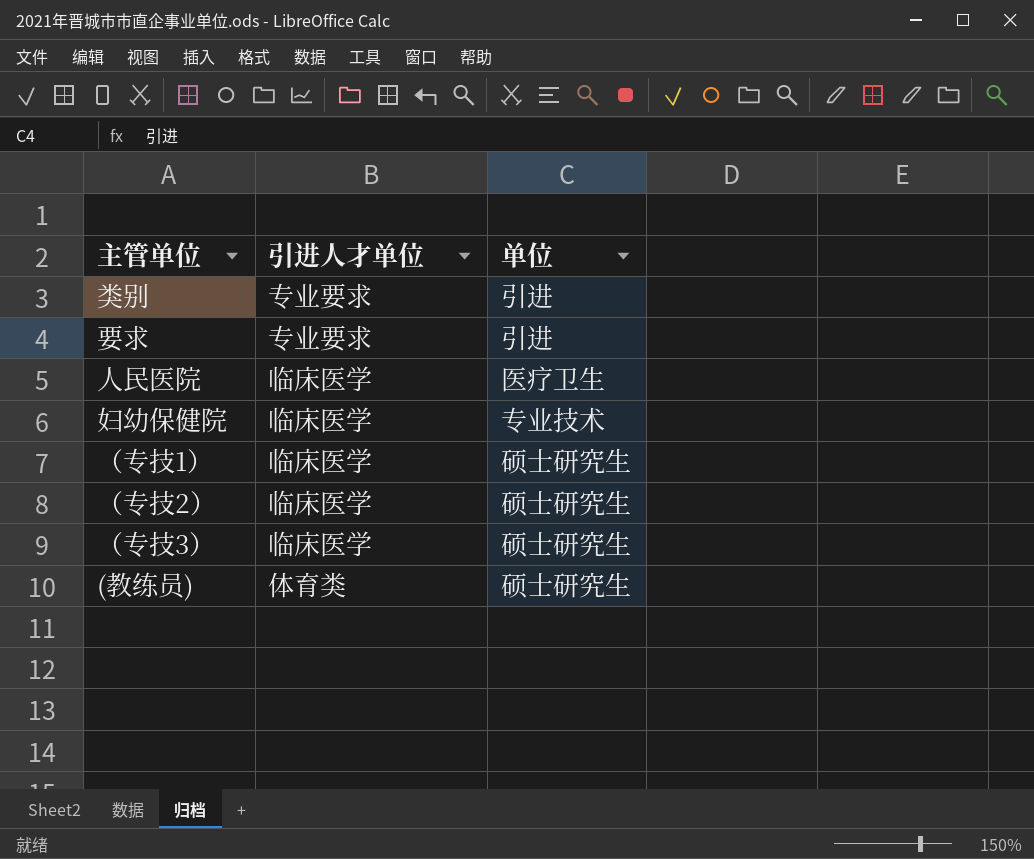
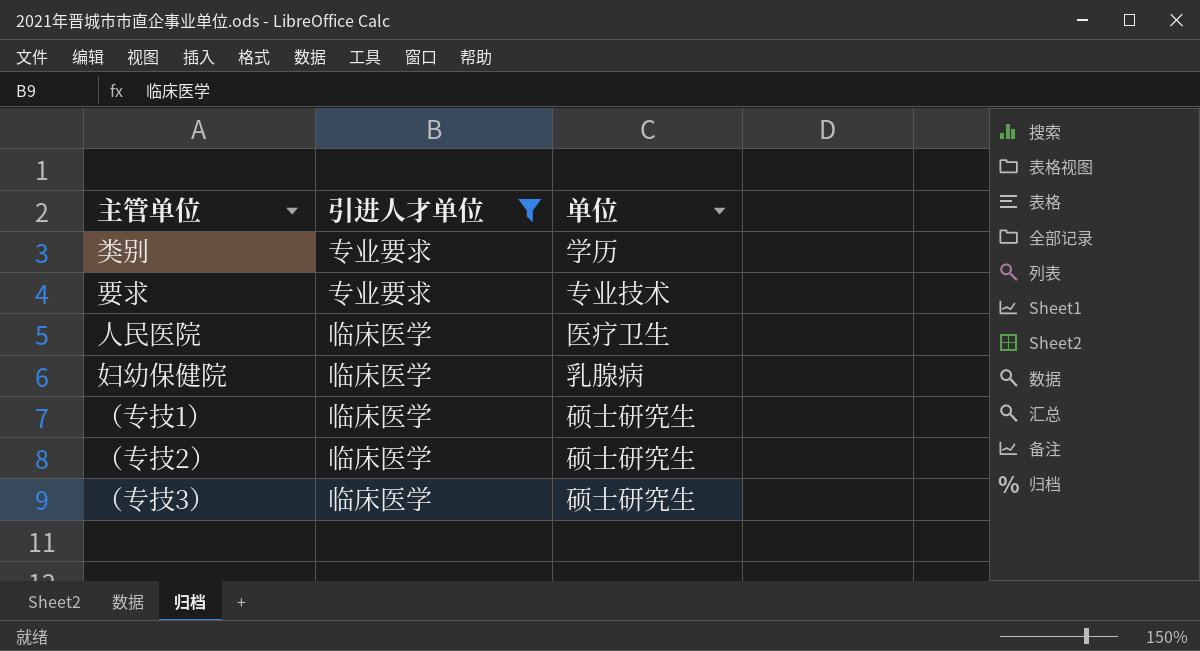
filter: none -> 引进人才单位 != 体育类
类别 | 单位: 引进 -> 学历
要求 | 单位: 引进 -> 专业技术
妇幼保健院 | 单位: 专业技术 -> 乳腺病

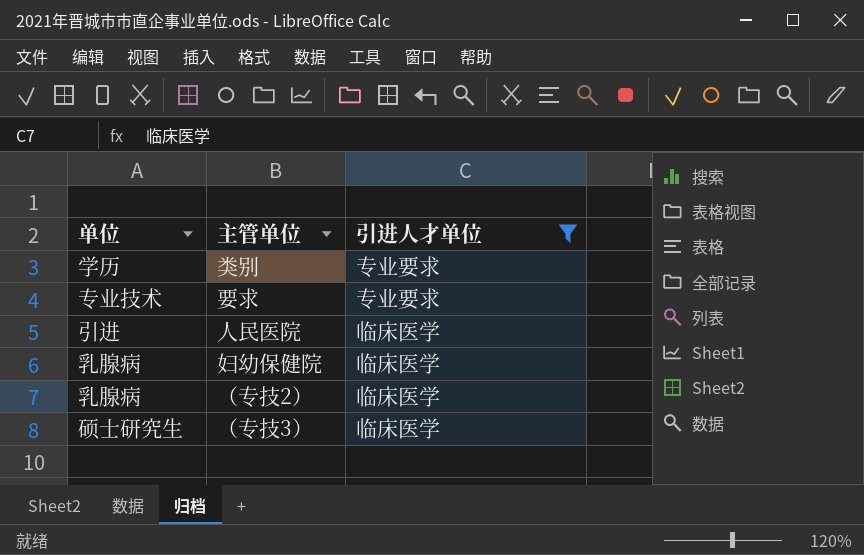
column 单位 | position: 3 -> 1
row （专技1）: 临床医学 | 硕士研究生 -> none
人民医院 | 单位: 医疗卫生 -> 引进
（专技2） | 单位: 硕士研究生 -> 乳腺病

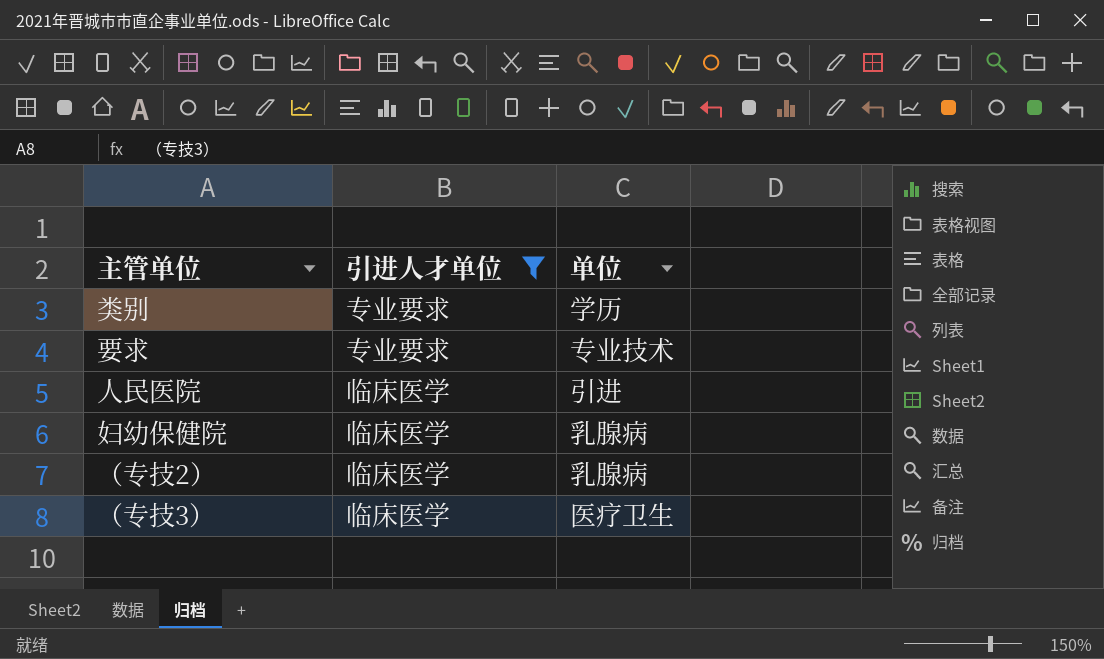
column 单位 | position: 1 -> 3
（专技3） | 单位: 硕士研究生 -> 医疗卫生

